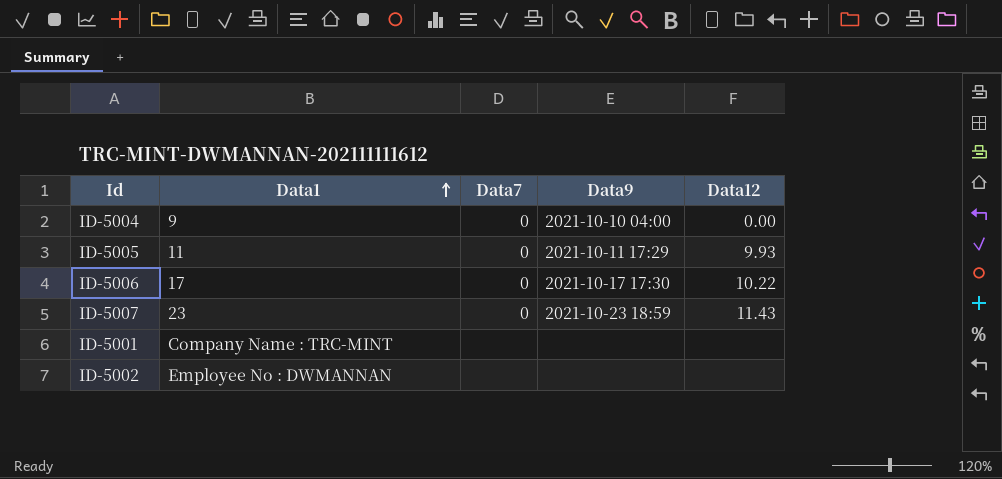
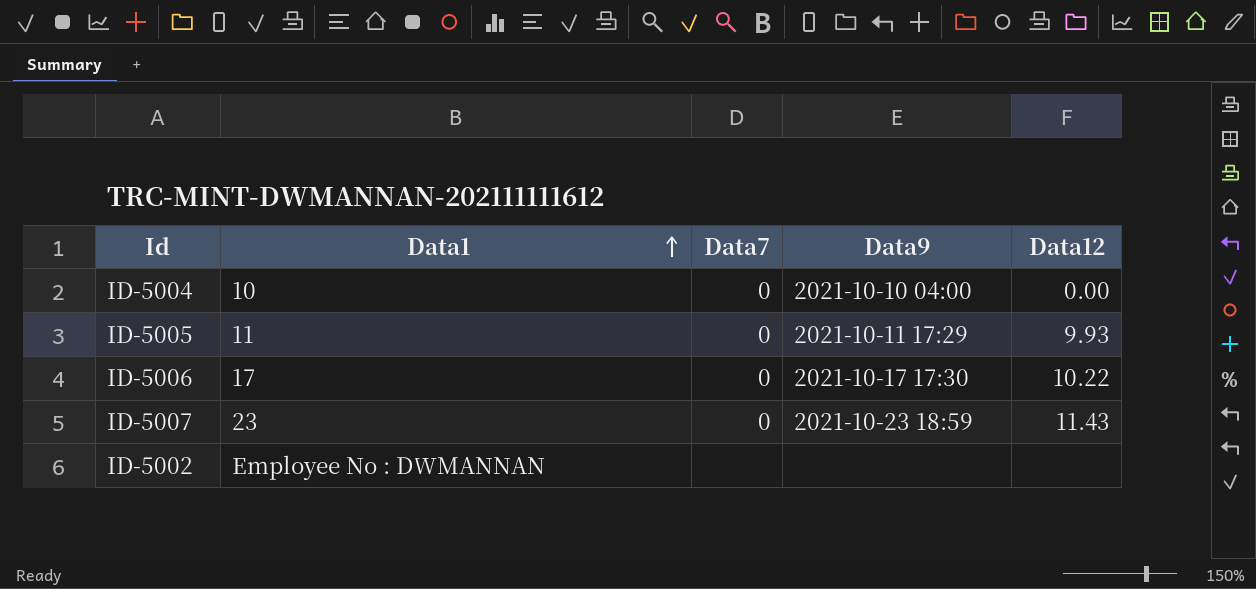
row ID-5001: Company Name : TRC-MINT | none | none | none -> none
ID-5004 | Data1: 9 -> 10

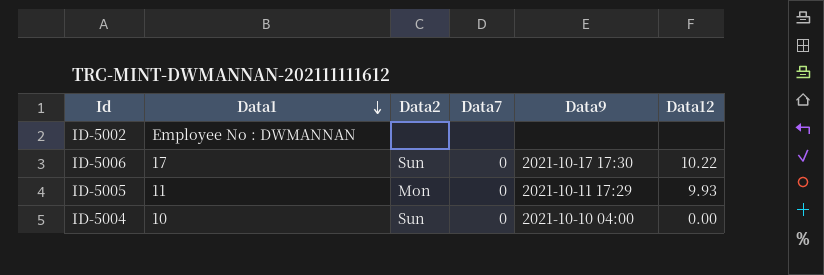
row order: Data1 ascending -> Data1 descending
column Data2 | position: none -> 3
row ID-5007: 23 | 0 | 2021-10-23 18:59 | 11.43 -> none

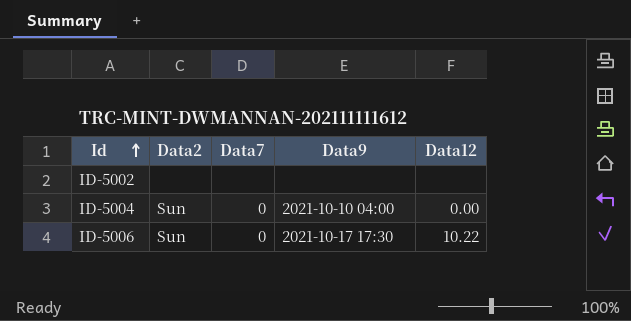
row order: Data1 descending -> Id ascending
column Data1 | position: 2 -> none
row ID-5005: 11 | Mon | 0 | 2021-10-11 17:29 | 9.93 -> none

